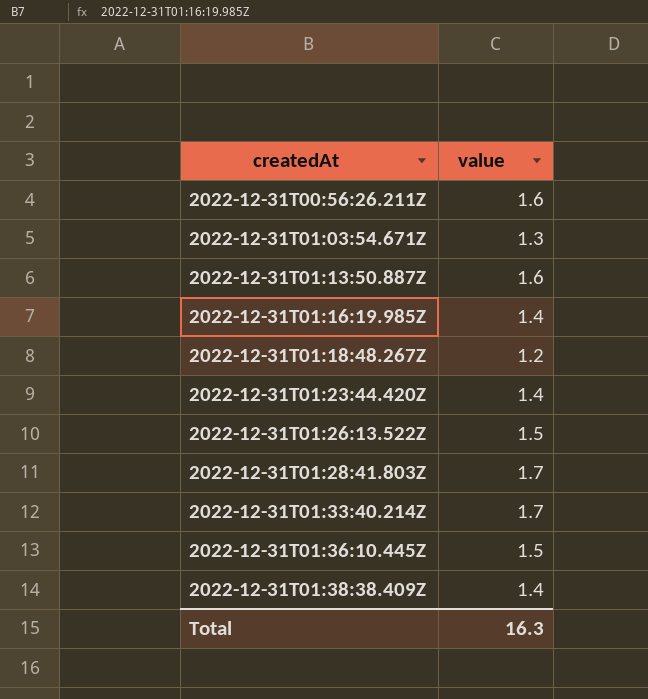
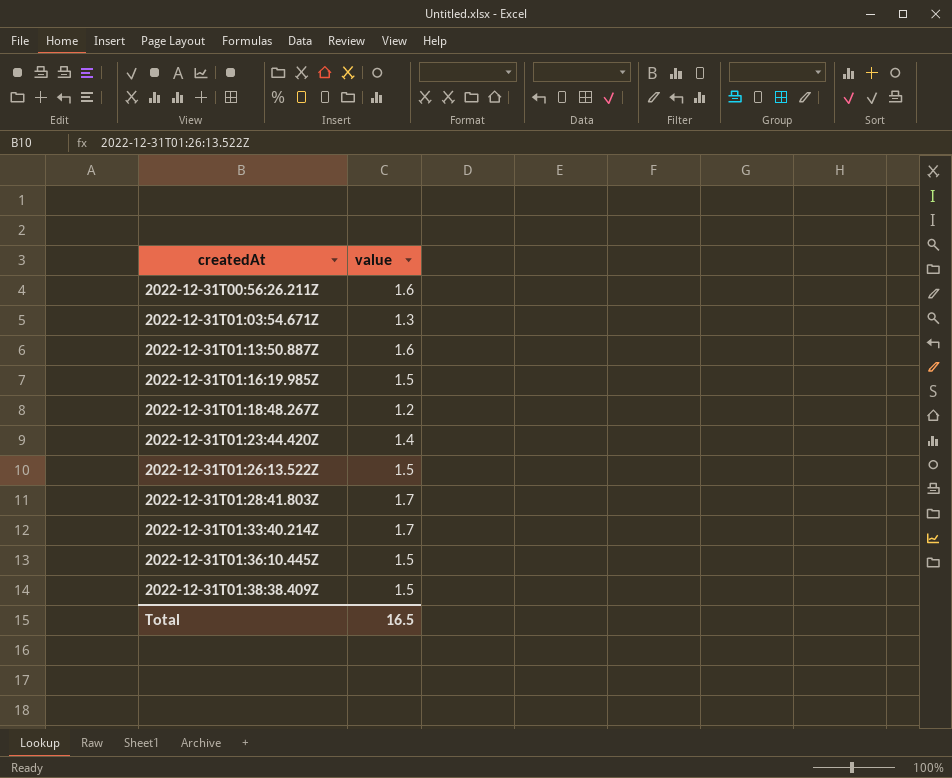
2022-12-31T01:16:19.985Z | value: 1.4 -> 1.5
2022-12-31T01:38:38.409Z | value: 1.4 -> 1.5
Total | value: 16.3 -> 16.5

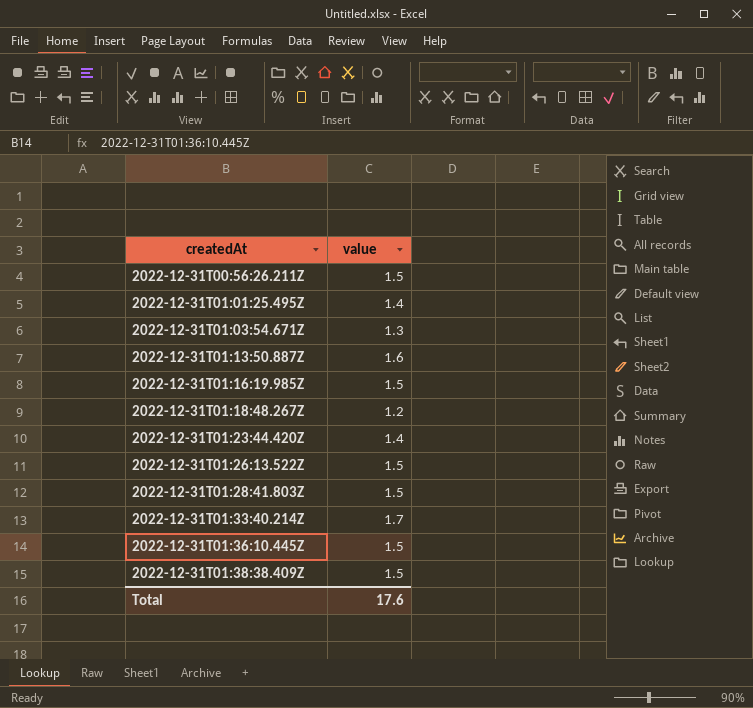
2022-12-31T00:56:26.211Z | value: 1.6 -> 1.5
row 2022-12-31T01:01:25.495Z: none -> 1.4
2022-12-31T01:28:41.803Z | value: 1.7 -> 1.5
Total | value: 16.5 -> 17.6

